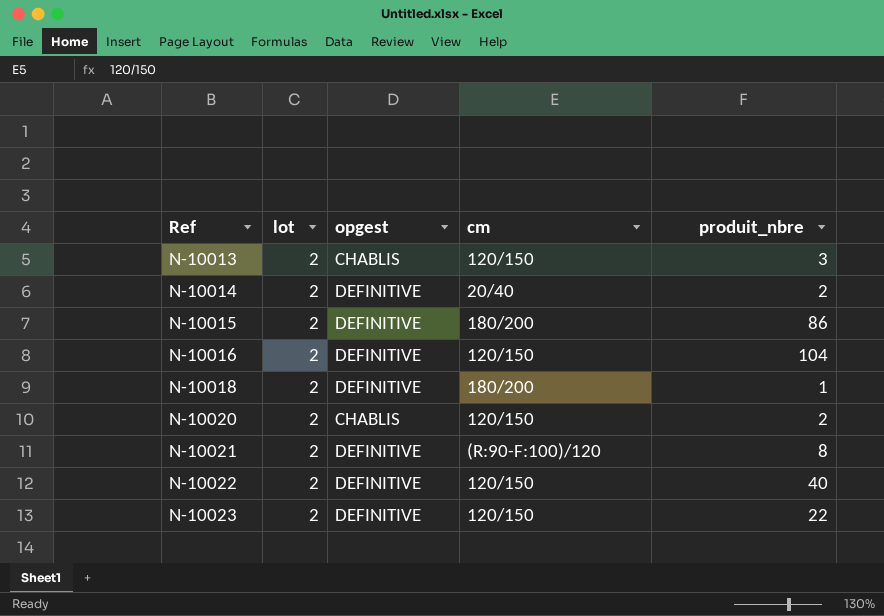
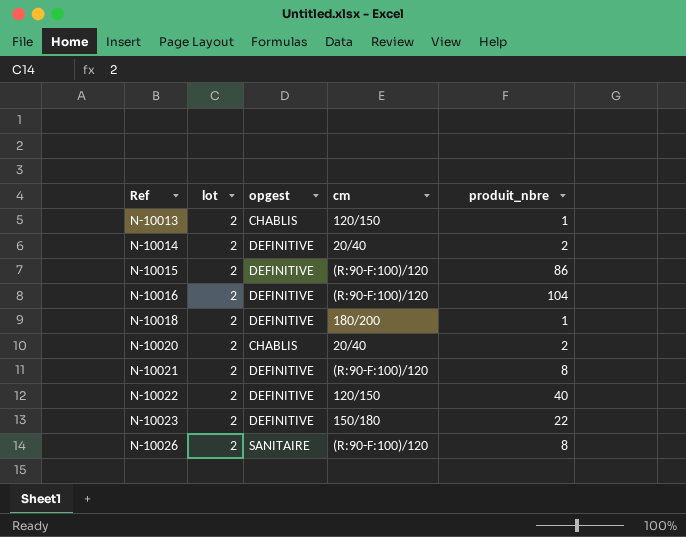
N-10013 | produit_nbre: 3 -> 1
N-10015 | cm: 180/200 -> (R:90-F:100)/120
N-10016 | cm: 120/150 -> (R:90-F:100)/120
N-10020 | cm: 120/150 -> 20/40
N-10023 | cm: 120/150 -> 150/180
row N-10026: none -> 2 | SANITAIRE | (R:90-F:100)/120 | 8

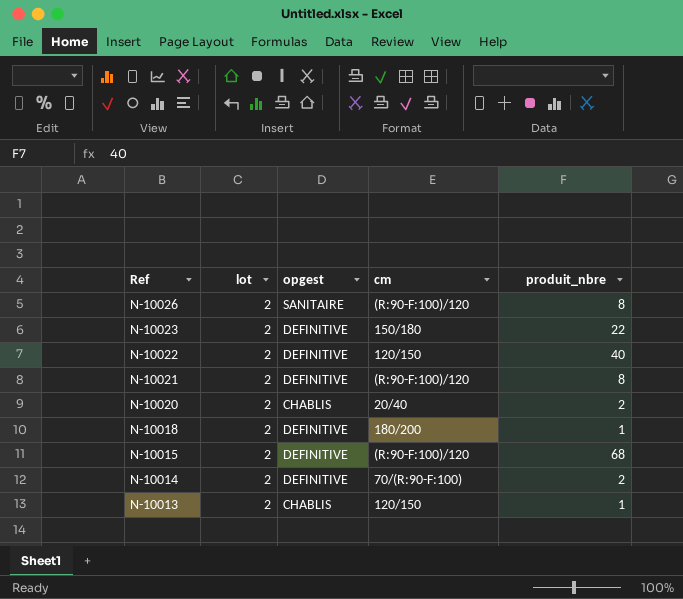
row order: Ref ascending -> Ref descending
row N-10016: 2 | DEFINITIVE | (R:90-F:100)/120 | 104 -> none
N-10015 | produit_nbre: 86 -> 68
N-10014 | cm: 20/40 -> 70/(R:90-F:100)

